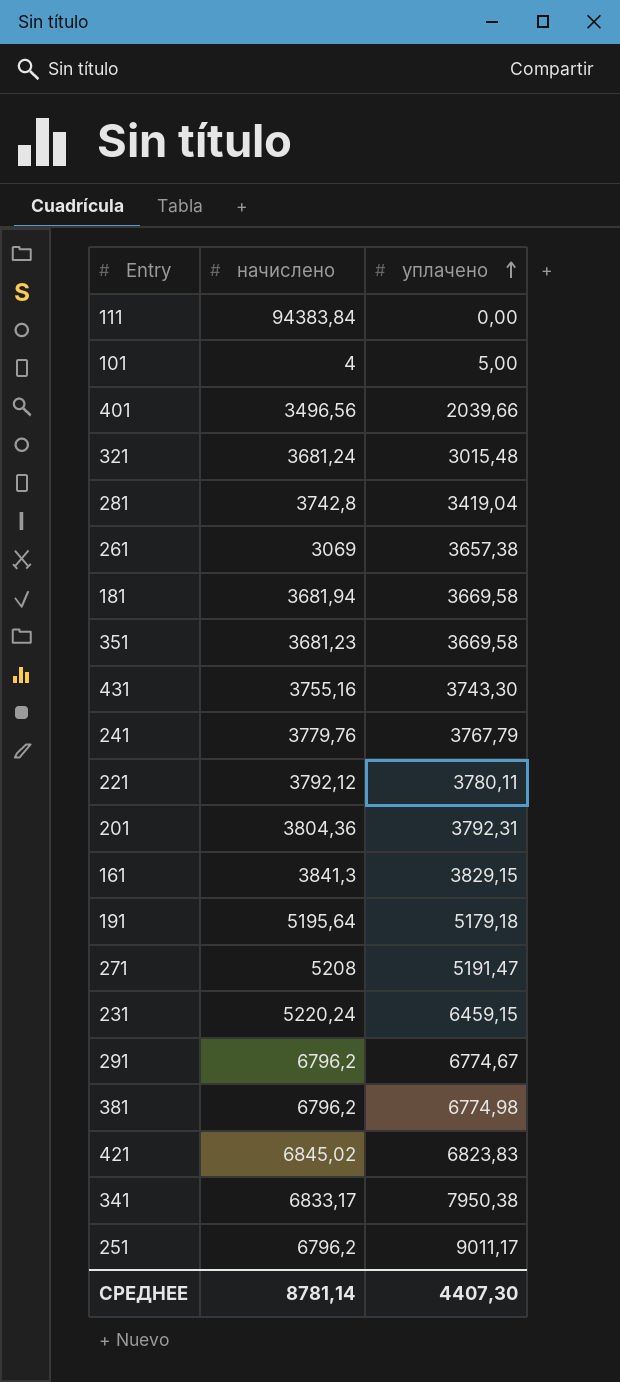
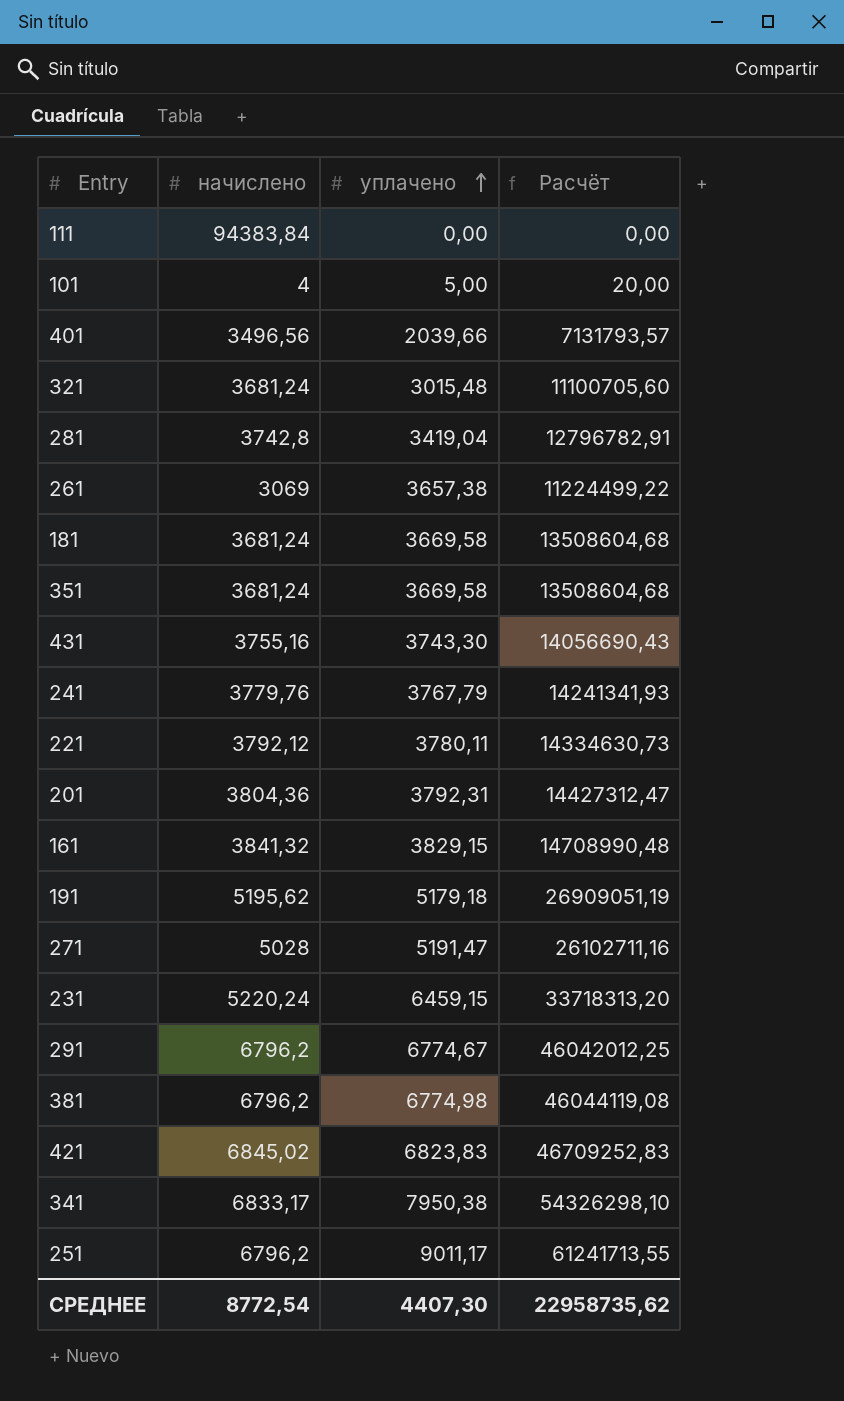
column Расчёт | formula: none -> [начислено] * [уплачено]
181 | начислено: 3681,94 -> 3681,24
351 | начислено: 3681,23 -> 3681,24
161 | начислено: 3841,3 -> 3841,32
191 | начислено: 5195,64 -> 5195,62
271 | начислено: 5208 -> 5028
СРЕДНЕЕ | начислено: 8781,14 -> 8772,54

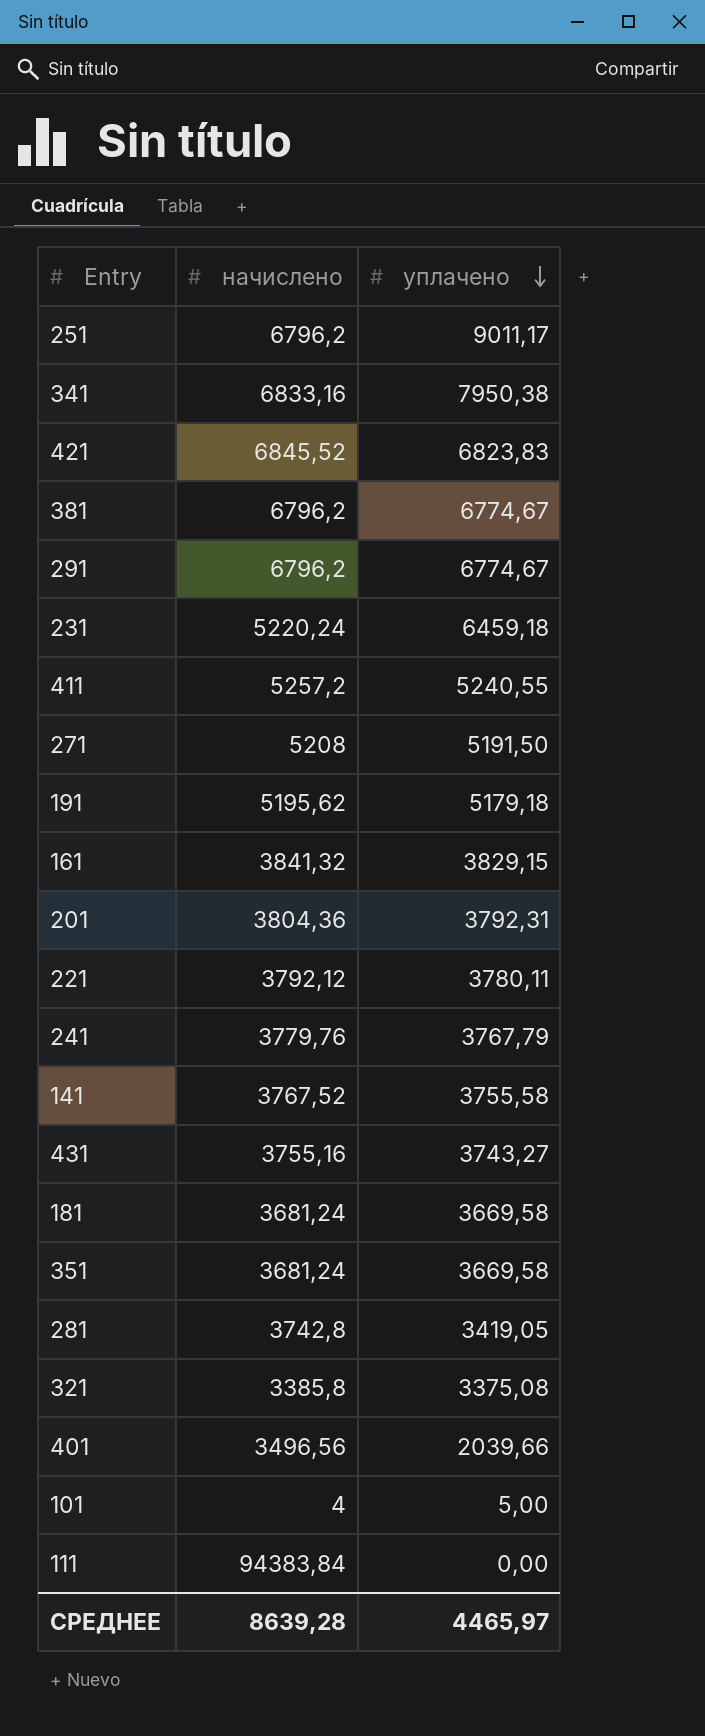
row order: уплачено ascending -> уплачено descending
column Расчёт | formula: [начислено] * [уплачено] -> none
row 261: 3069 | 3657,38 | 11224499,22 -> none
341 | начислено: 6833,17 -> 6833,16
421 | начислено: 6845,02 -> 6845,52
381 | уплачено: 6774,98 -> 6774,67
231 | уплачено: 6459,15 -> 6459,18
row 411: none -> 5257,2 | 5240,55
271 | начислено: 5028 -> 5208
271 | уплачено: 5191,47 -> 5191,50
row 141: none -> 3767,52 | 3755,58
431 | уплачено: 3743,30 -> 3743,27
281 | уплачено: 3419,04 -> 3419,05
321 | начислено: 3681,24 -> 3385,8
321 | уплачено: 3015,48 -> 3375,08
СРЕДНЕЕ | начислено: 8772,54 -> 8639,28
СРЕДНЕЕ | уплачено: 4407,30 -> 4465,97

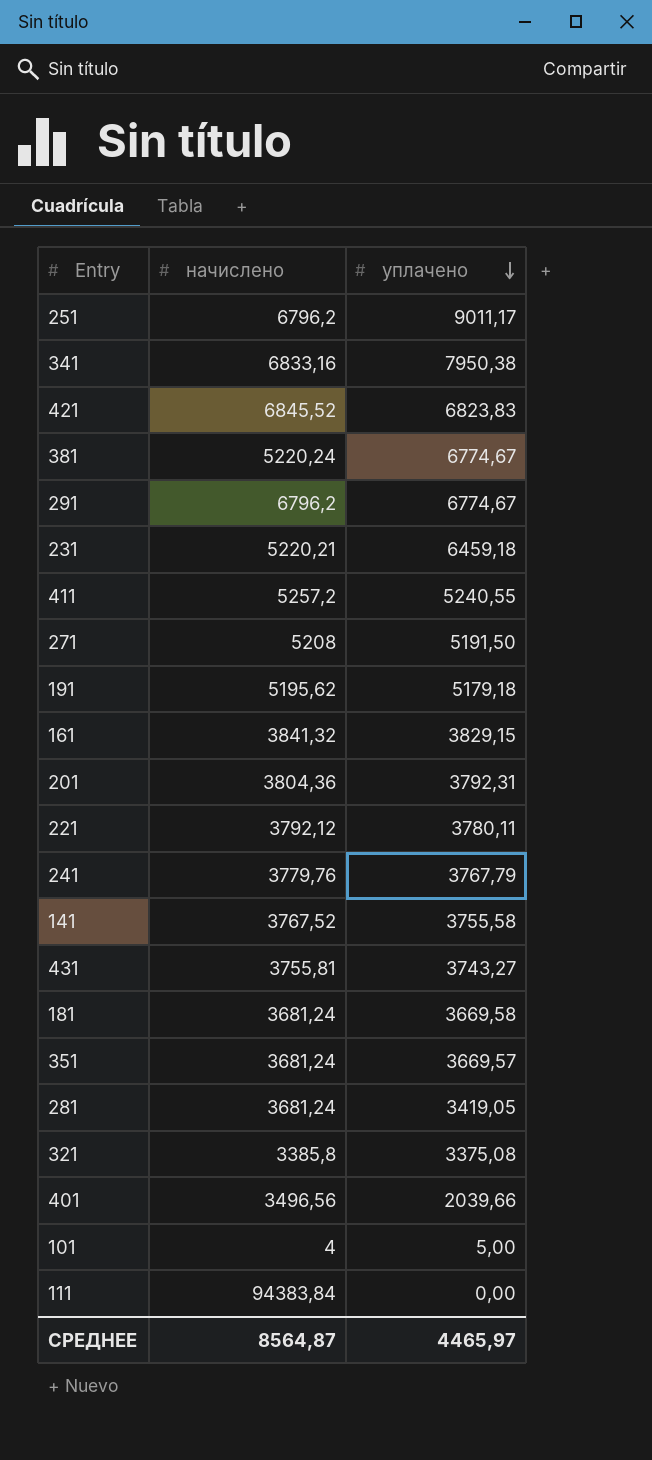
381 | начислено: 6796,2 -> 5220,24
231 | начислено: 5220,24 -> 5220,21
431 | начислено: 3755,16 -> 3755,81
351 | уплачено: 3669,58 -> 3669,57
281 | начислено: 3742,8 -> 3681,24
СРЕДНЕЕ | начислено: 8639,28 -> 8564,87

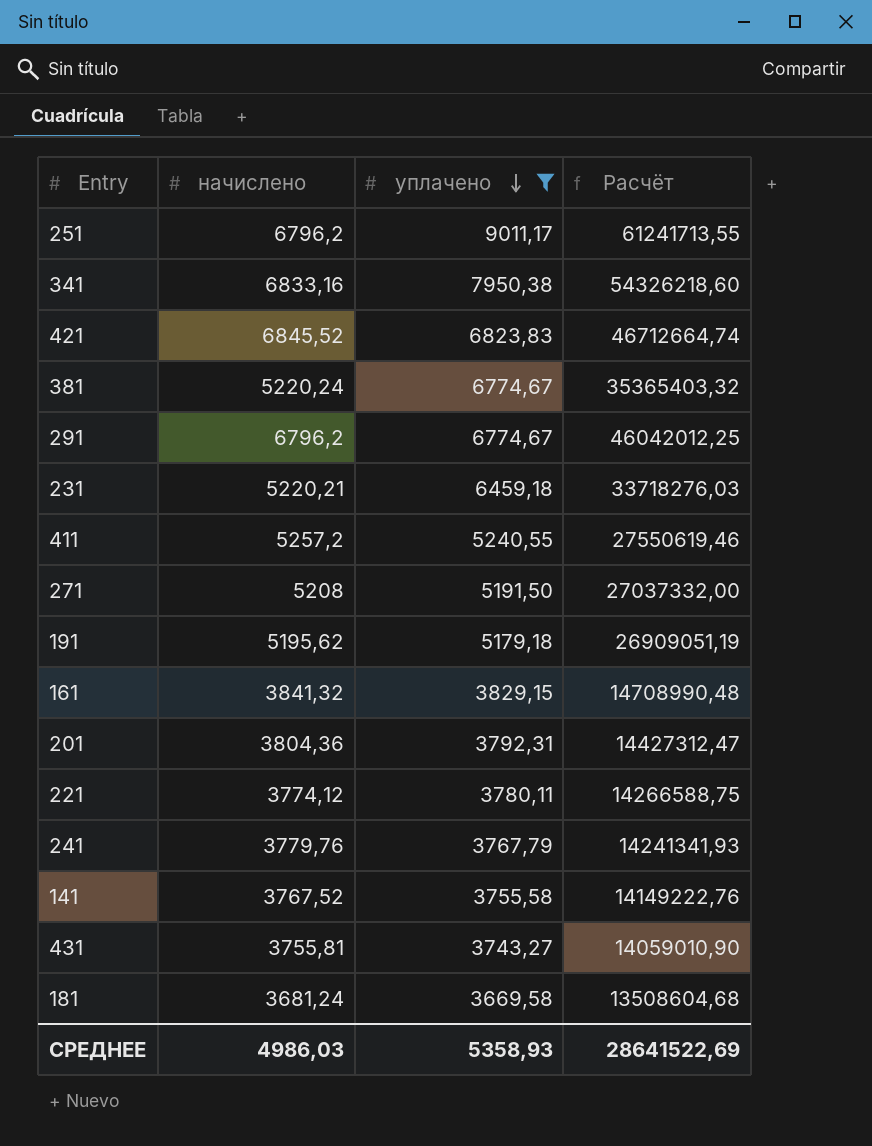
filter: none -> уплачено >= 3669,58
column Расчёт | formula: none -> [начислено] * [уплачено]
221 | начислено: 3792,12 -> 3774,12
СРЕДНЕЕ | начислено: 8564,87 -> 4986,03
СРЕДНЕЕ | уплачено: 4465,97 -> 5358,93

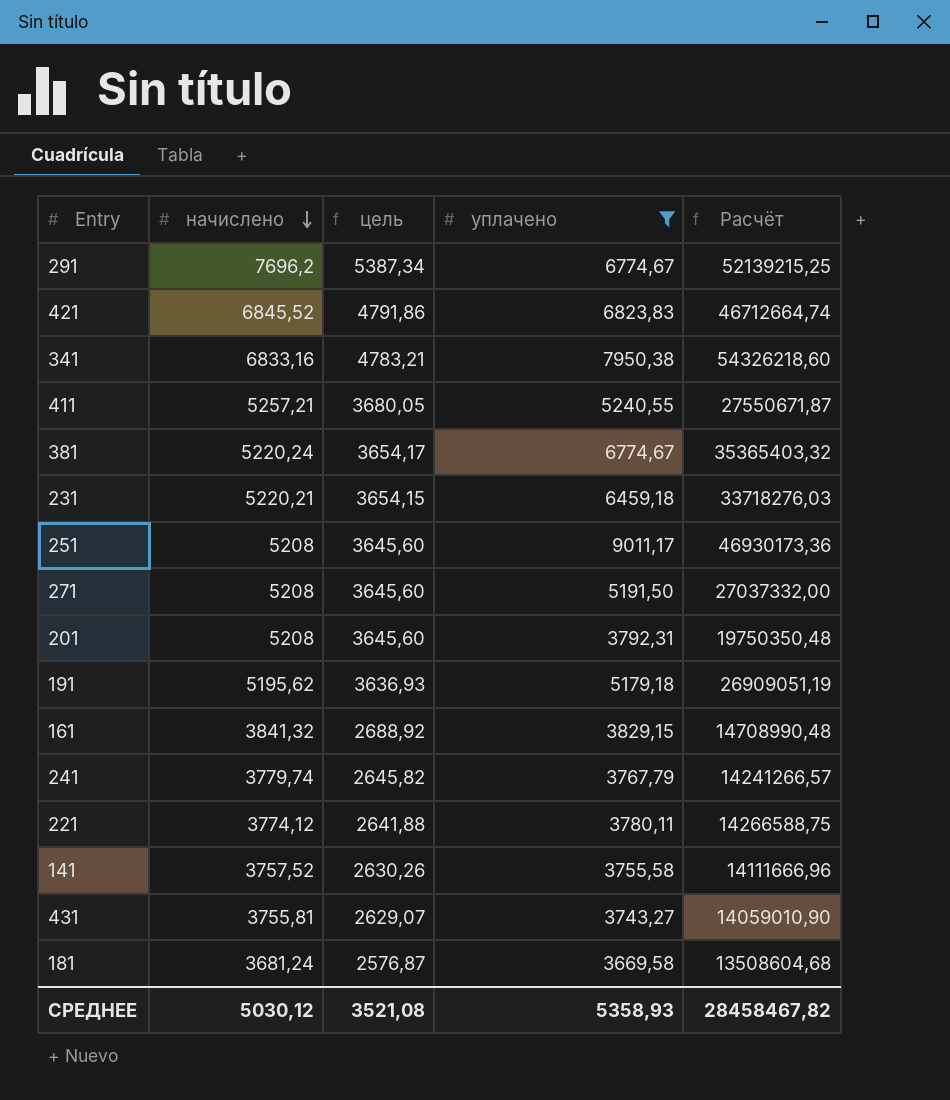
row order: уплачено descending -> начислено descending
column цель | formula: none -> [начислено] * 0,7
291 | начислено: 6796,2 -> 7696,2
291 | Расчёт: 46042012,25 -> 52139215,25
411 | начислено: 5257,2 -> 5257,21
411 | Расчёт: 27550619,46 -> 27550671,87
251 | начислено: 6796,2 -> 5208
251 | Расчёт: 61241713,55 -> 46930173,36
201 | начислено: 3804,36 -> 5208
201 | Расчёт: 14427312,47 -> 19750350,48
241 | начислено: 3779,76 -> 3779,74
241 | Расчёт: 14241341,93 -> 14241266,57
141 | начислено: 3767,52 -> 3757,52
141 | Расчёт: 14149222,76 -> 14111666,96
СРЕДНЕЕ | начислено: 4986,03 -> 5030,12
СРЕДНЕЕ | Расчёт: 28641522,69 -> 28458467,82

